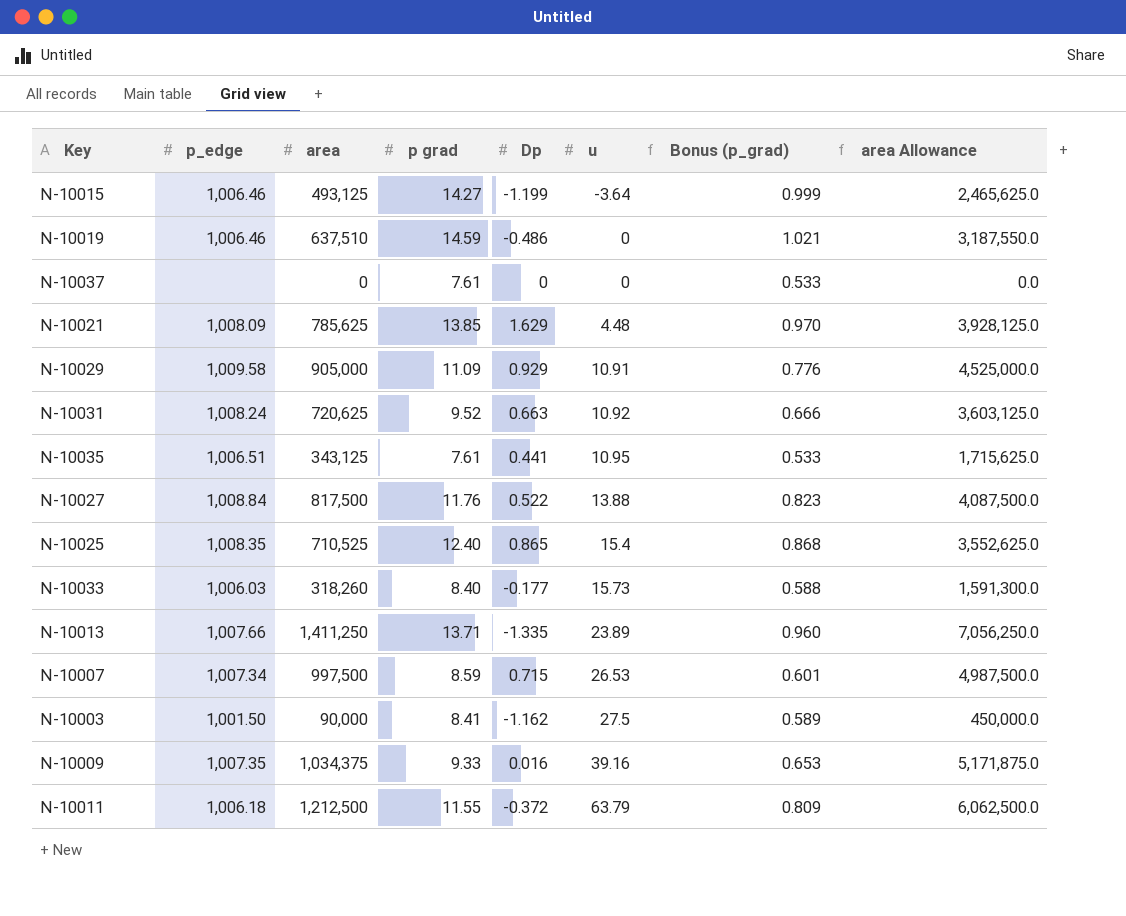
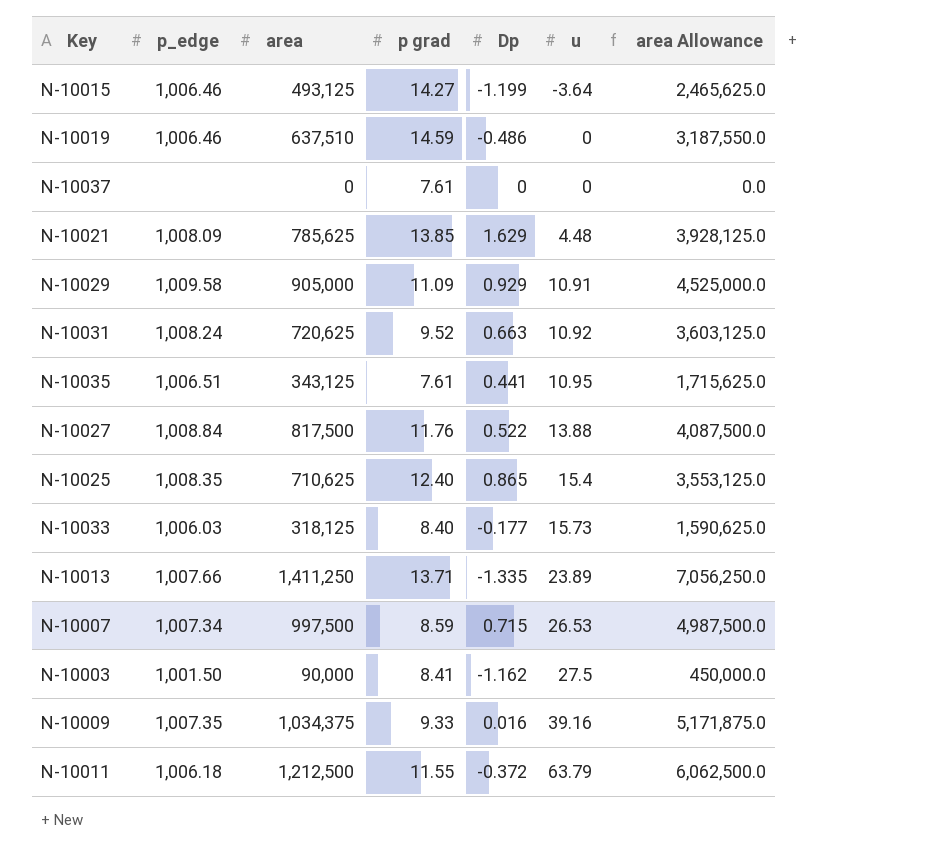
column Bonus (p_grad) | formula: [p grad] * 0.07 -> none
N-10025 | area: 710,525 -> 710,625
N-10025 | area Allowance: 3,552,625.0 -> 3,553,125.0
N-10033 | area: 318,260 -> 318,125
N-10033 | area Allowance: 1,591,300.0 -> 1,590,625.0

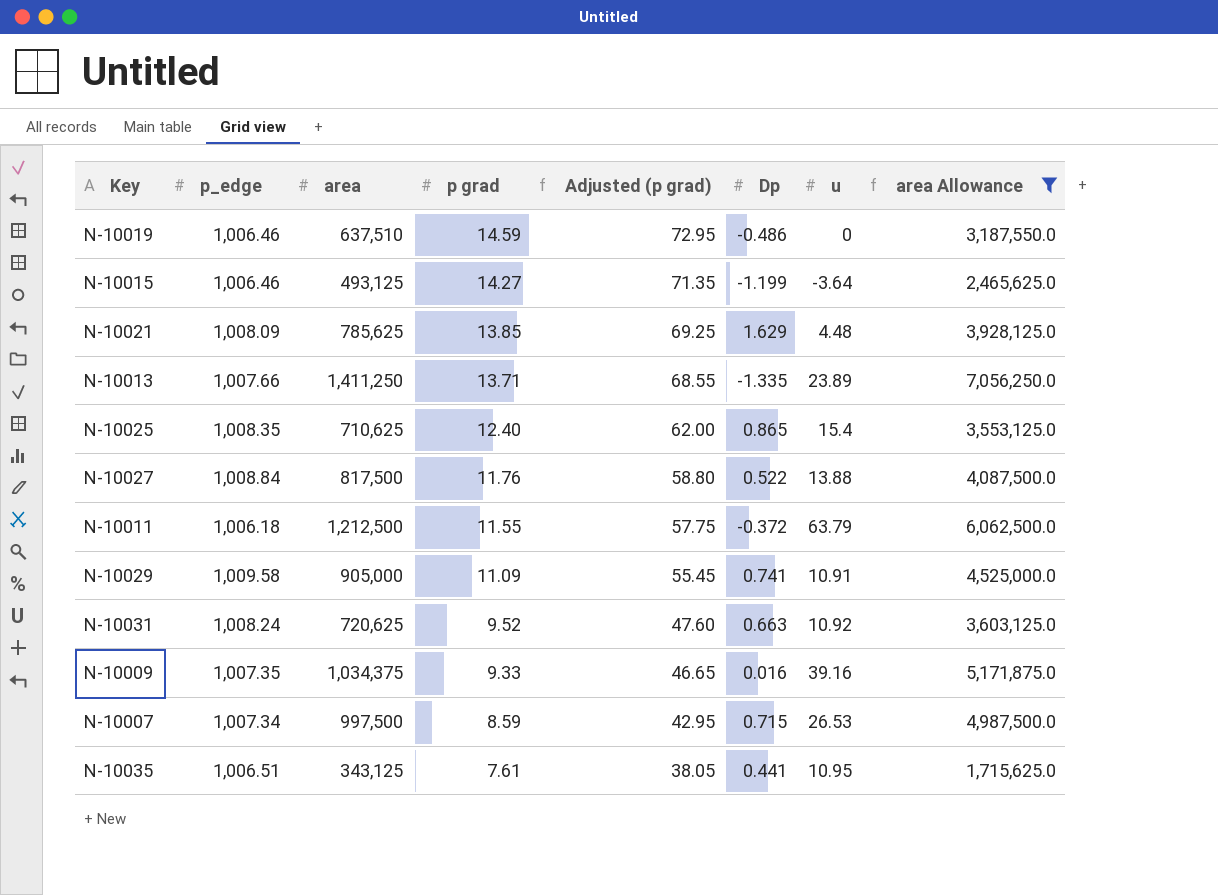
filter: none -> area Allowance >= 1,715,625.0
row order: u ascending -> p grad descending
column Adjusted (p grad) | formula: none -> [p grad] * 5
N-10029 | Dp: 0.929 -> 0.741

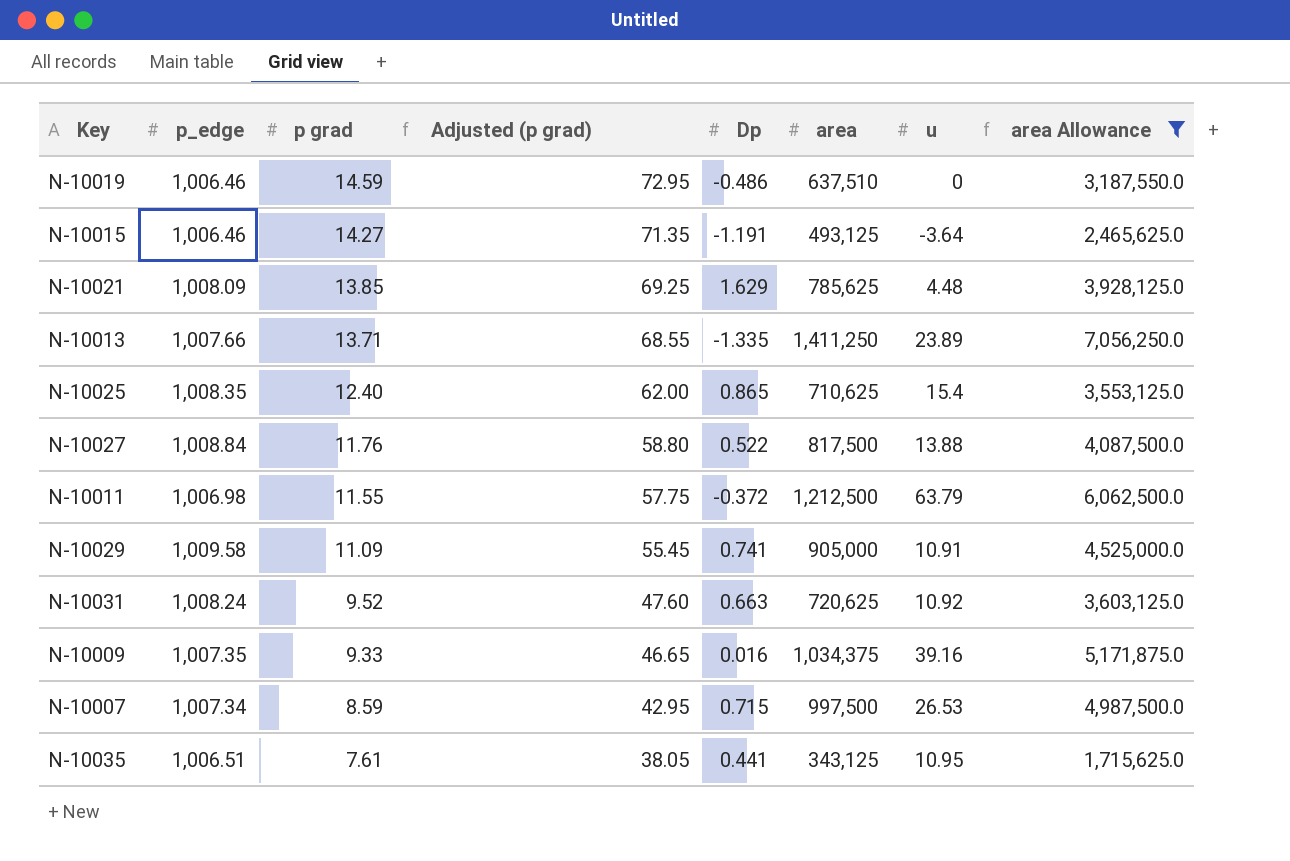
column area | position: 3 -> 6
N-10015 | Dp: -1.199 -> -1.191
N-10011 | p_edge: 1,006.18 -> 1,006.98

